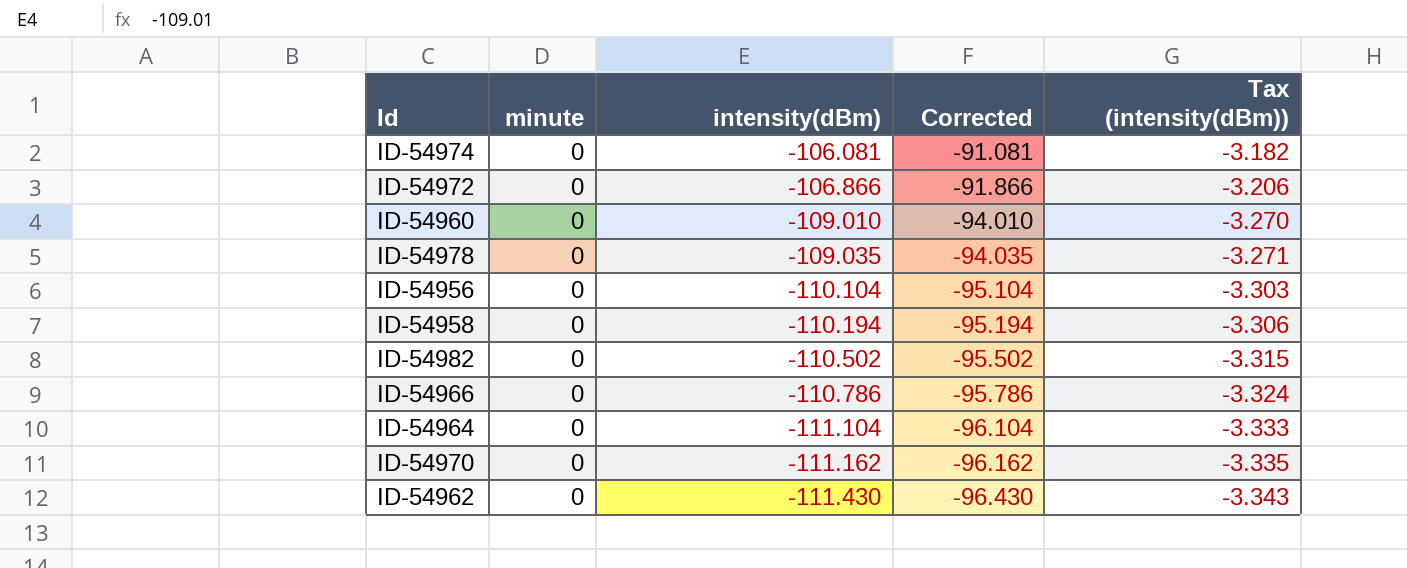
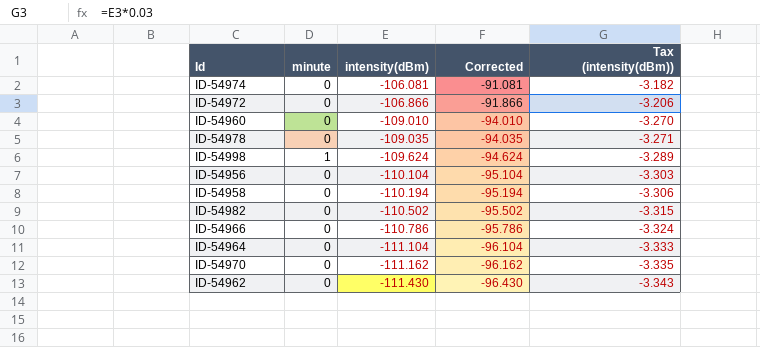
row ID-54998: none -> 1 | -109.624 | -94.624 | -3.289

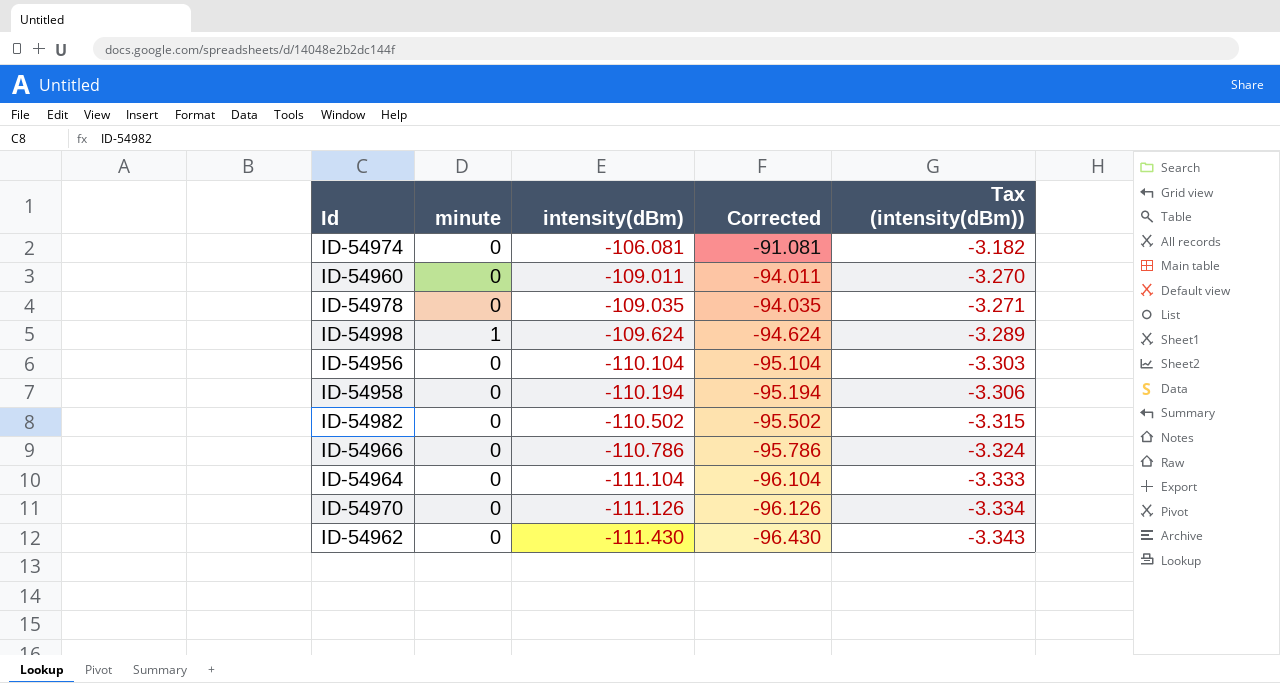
row ID-54972: 0 | -106.866 | -91.866 | -3.206 -> none
ID-54960 | intensity(dBm): -109.010 -> -109.011
ID-54960 | Corrected: -94.010 -> -94.011
ID-54970 | intensity(dBm): -111.162 -> -111.126
ID-54970 | Corrected: -96.162 -> -96.126
ID-54970 | Tax (intensity(dBm)): -3.335 -> -3.334

